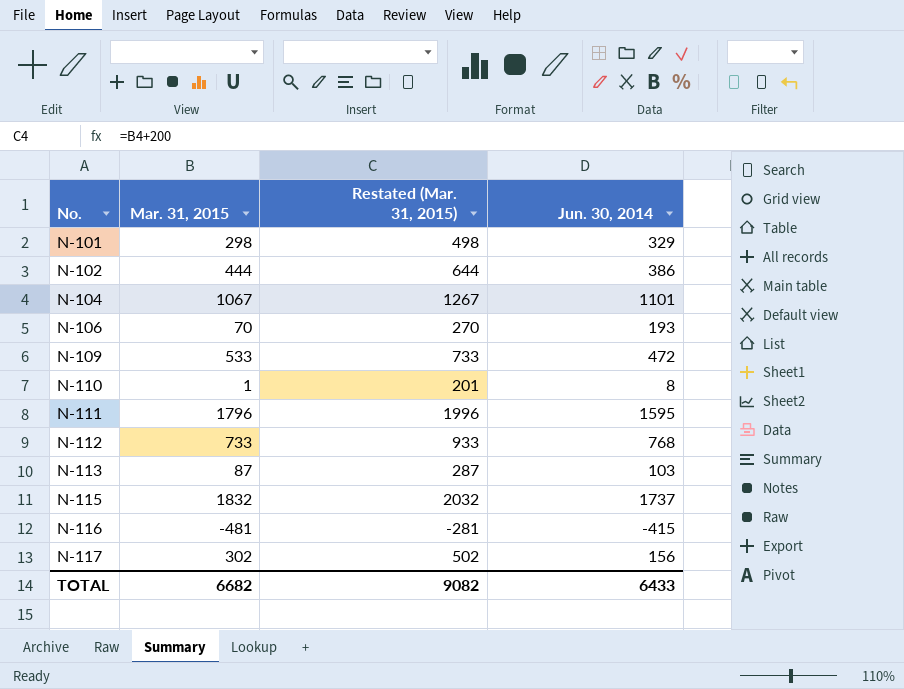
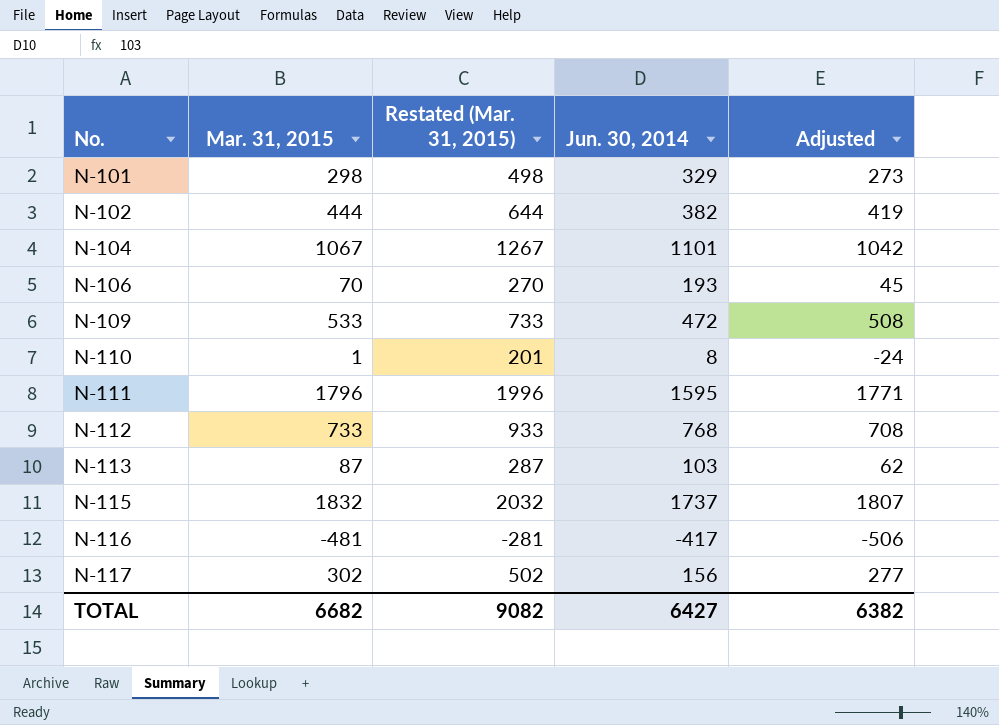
column Adjusted | formula: none -> [Mar. 31, 2015] - 25
N-102 | Jun. 30, 2014: 386 -> 382
N-116 | Jun. 30, 2014: -415 -> -417
TOTAL | Jun. 30, 2014: 6433 -> 6427

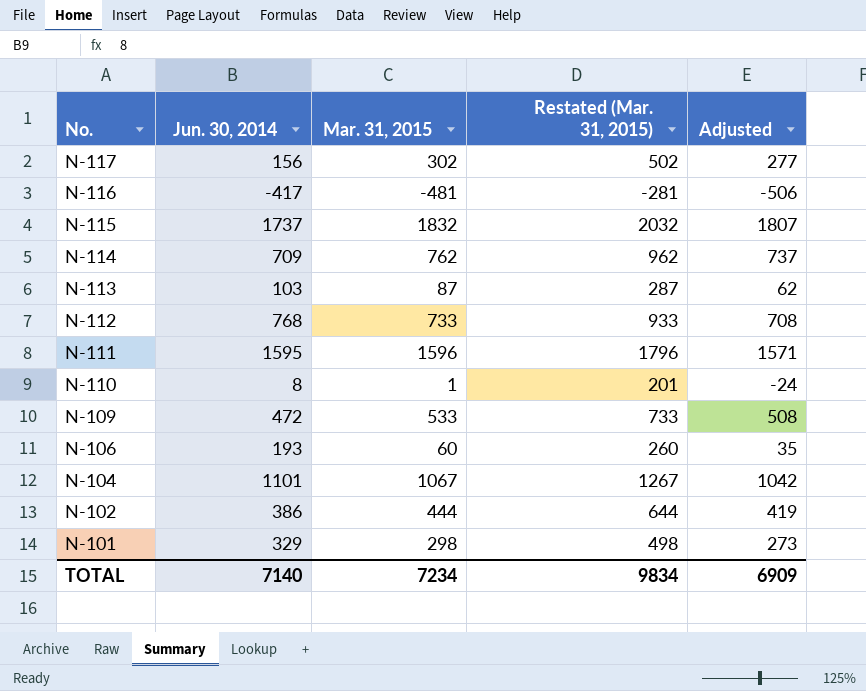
row order: No. ascending -> No. descending
column Jun. 30, 2014 | position: 4 -> 2
row N-114: none -> 709 | 762 | 962 | 737
N-111 | Mar. 31, 2015: 1796 -> 1596
N-111 | Restated (Mar. 31, 2015): 1996 -> 1796
N-111 | Adjusted: 1771 -> 1571
N-106 | Mar. 31, 2015: 70 -> 60
N-106 | Restated (Mar. 31, 2015): 270 -> 260
N-106 | Adjusted: 45 -> 35
N-102 | Jun. 30, 2014: 382 -> 386
TOTAL | Jun. 30, 2014: 6427 -> 7140
TOTAL | Mar. 31, 2015: 6682 -> 7234
TOTAL | Restated (Mar. 31, 2015): 9082 -> 9834
TOTAL | Adjusted: 6382 -> 6909

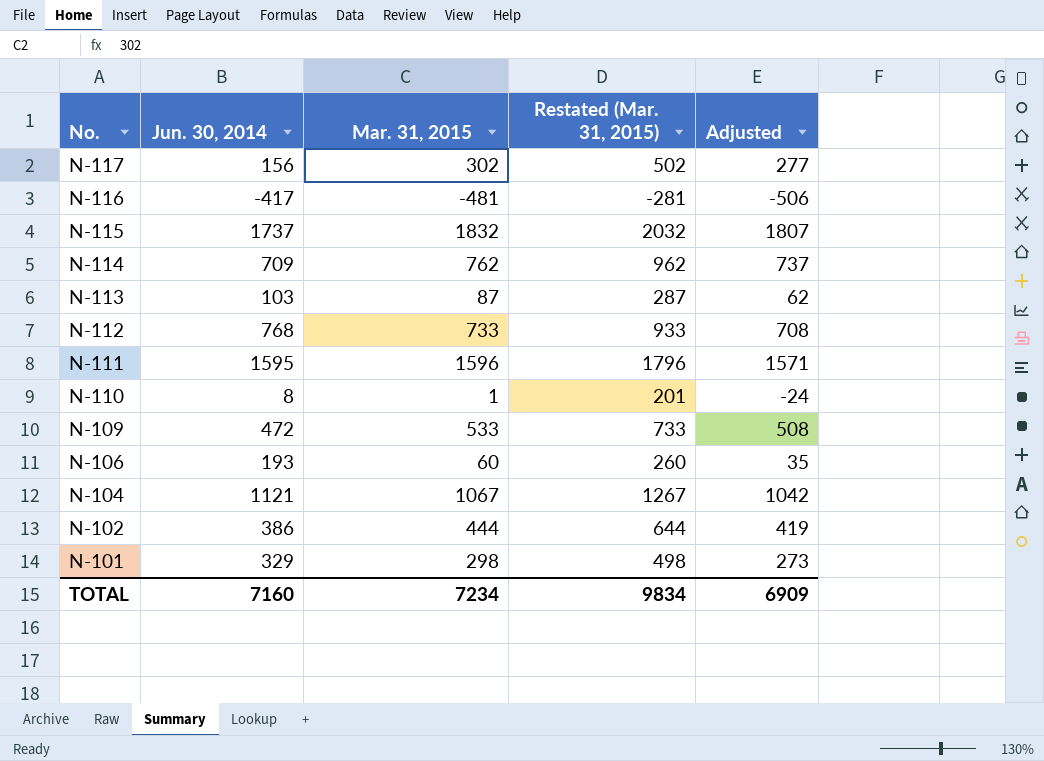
N-104 | Jun. 30, 2014: 1101 -> 1121
TOTAL | Jun. 30, 2014: 7140 -> 7160

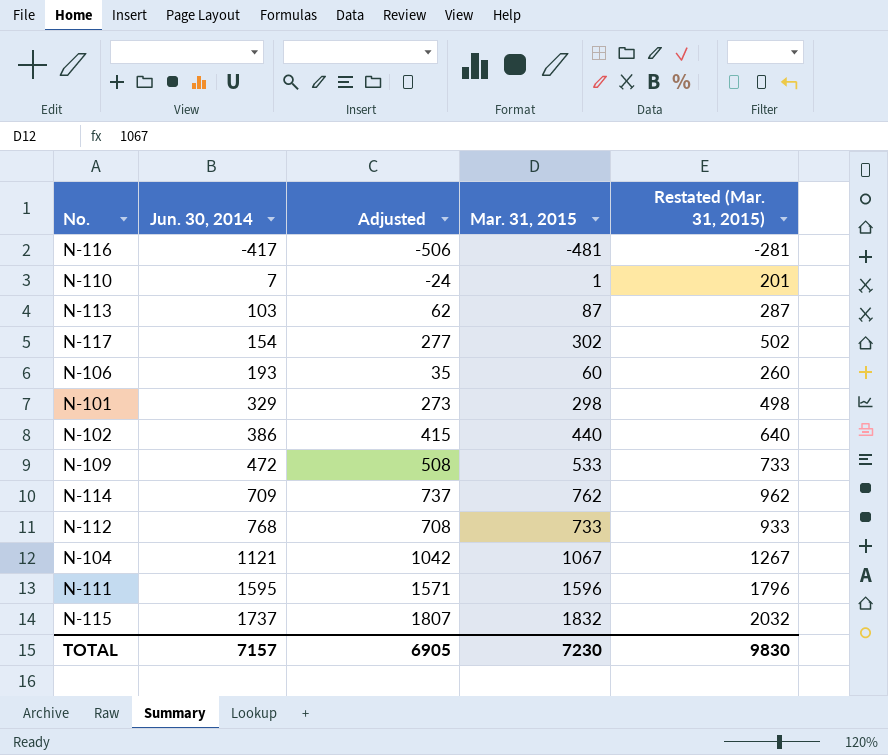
row order: No. descending -> Jun. 30, 2014 ascending
column Adjusted | position: 5 -> 3
N-110 | Jun. 30, 2014: 8 -> 7
N-117 | Jun. 30, 2014: 156 -> 154
N-102 | Adjusted: 419 -> 415
N-102 | Mar. 31, 2015: 444 -> 440
N-102 | Restated (Mar. 31, 2015): 644 -> 640
TOTAL | Jun. 30, 2014: 7160 -> 7157
TOTAL | Adjusted: 6909 -> 6905
TOTAL | Mar. 31, 2015: 7234 -> 7230
TOTAL | Restated (Mar. 31, 2015): 9834 -> 9830

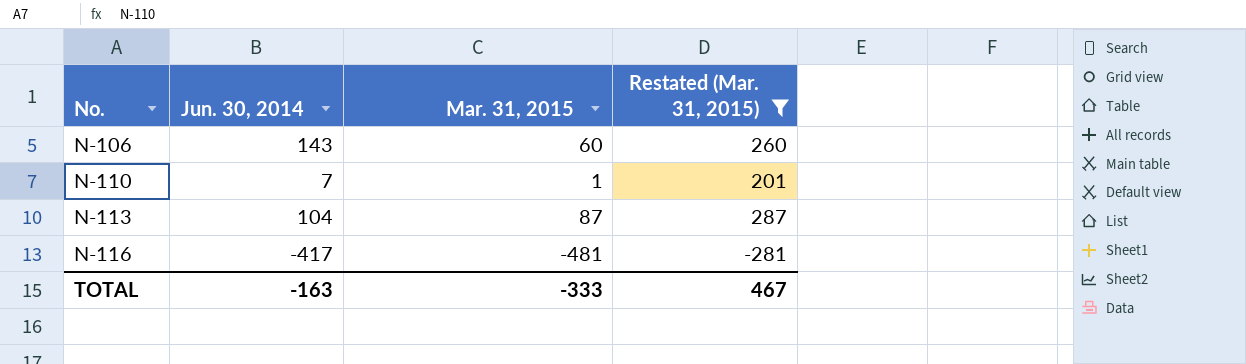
filter: none -> Restated (Mar. 31, 2015) <= 287
row order: Jun. 30, 2014 ascending -> No. ascending
column Adjusted | formula: [Mar. 31, 2015] - 25 -> none
N-106 | Jun. 30, 2014: 193 -> 143
N-113 | Jun. 30, 2014: 103 -> 104
TOTAL | Jun. 30, 2014: 7157 -> -163
TOTAL | Mar. 31, 2015: 7230 -> -333
TOTAL | Restated (Mar. 31, 2015): 9830 -> 467

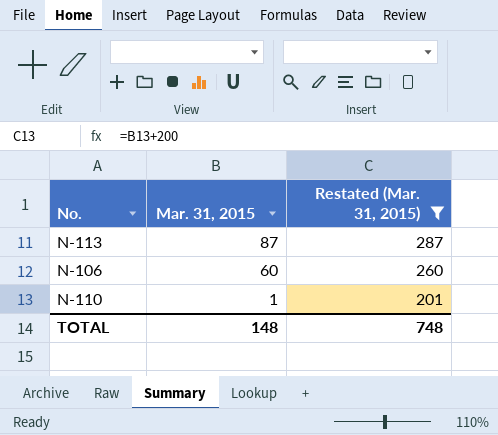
row order: No. ascending -> Mar. 31, 2015 descending
column Jun. 30, 2014 | position: 2 -> none
row N-116: -417 | -481 | -281 -> none
TOTAL | Mar. 31, 2015: -333 -> 148
TOTAL | Restated (Mar. 31, 2015): 467 -> 748

